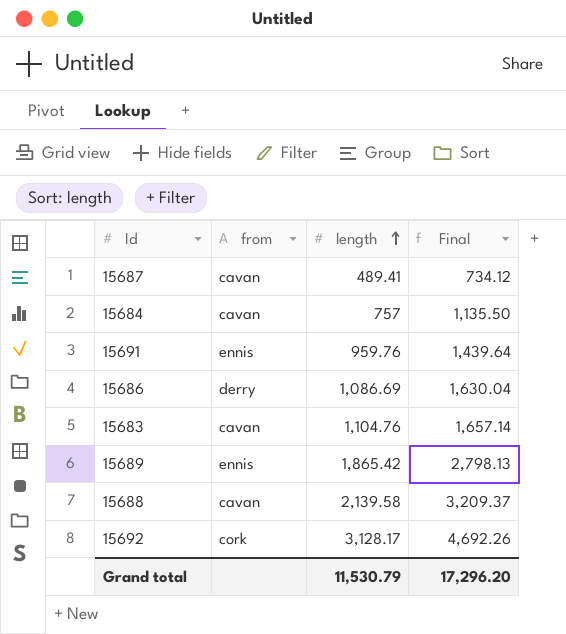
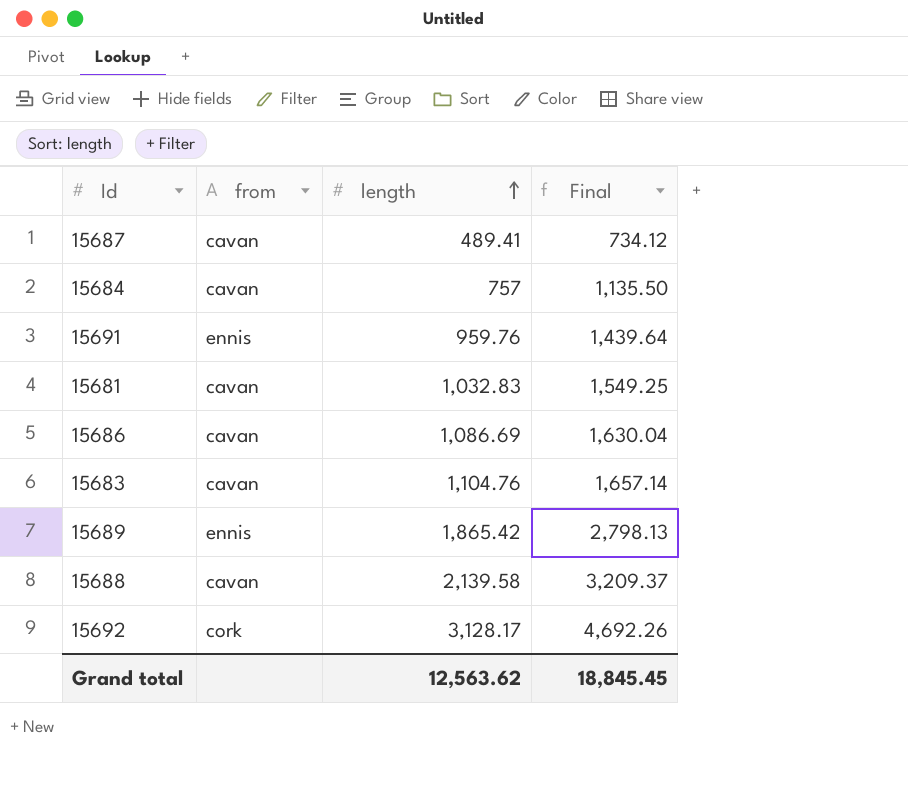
row 15681: none -> cavan | 1,032.83 | 1,549.25
15686 | from: derry -> cavan
Grand total | length: 11,530.79 -> 12,563.62
Grand total | Final: 17,296.20 -> 18,845.45

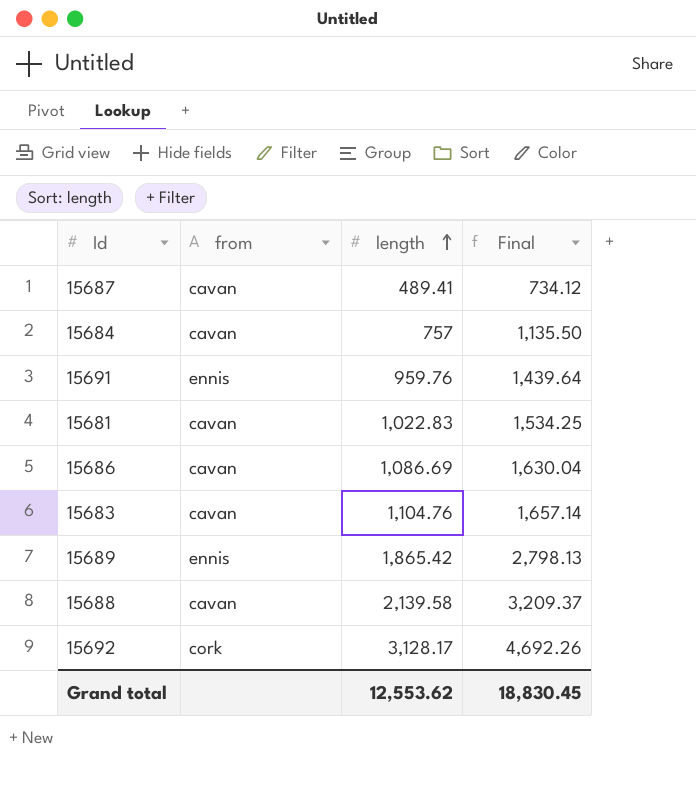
15681 | length: 1,032.83 -> 1,022.83
15681 | Final: 1,549.25 -> 1,534.25
Grand total | length: 12,563.62 -> 12,553.62
Grand total | Final: 18,845.45 -> 18,830.45

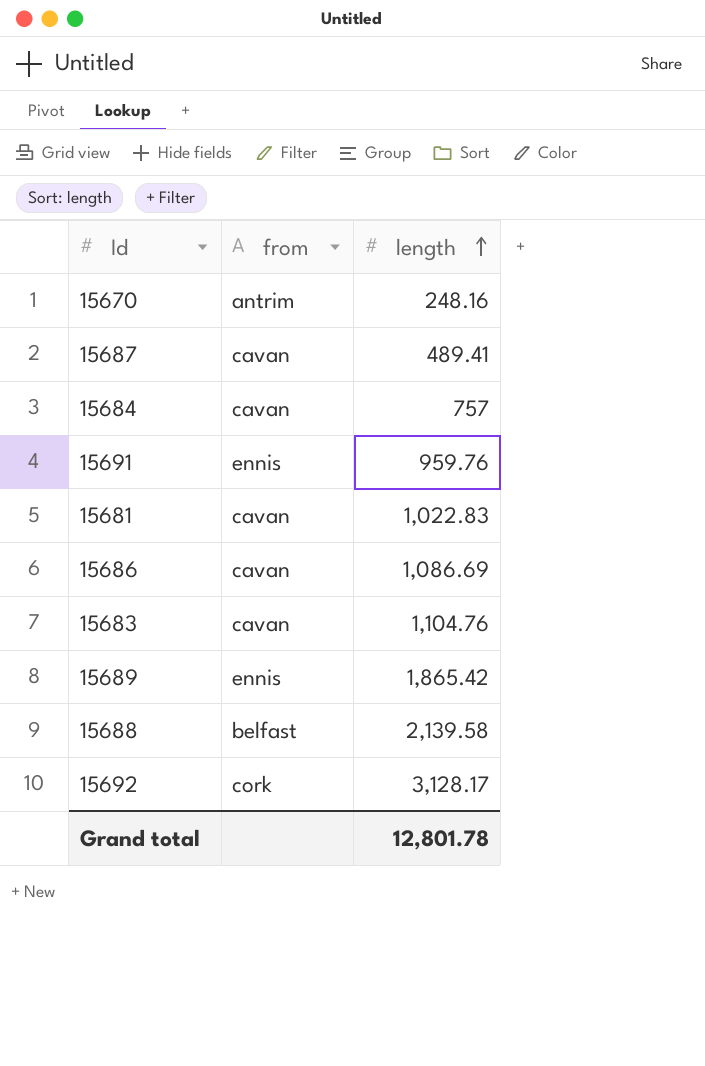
column Final | formula: [length] * 1.5 -> none
row 15670: none -> antrim | 248.16
15688 | from: cavan -> belfast
Grand total | length: 12,553.62 -> 12,801.78

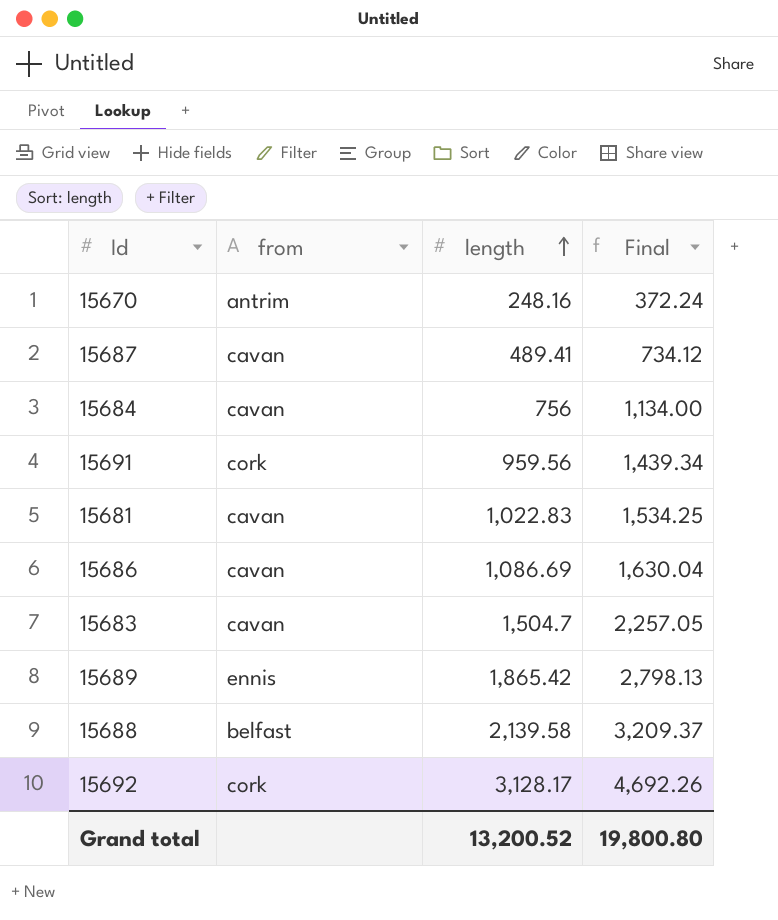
column Final | formula: none -> [length] * 1.5
15684 | length: 757 -> 756
15691 | from: ennis -> cork
15691 | length: 959.76 -> 959.56
15683 | length: 1,104.76 -> 1,504.7
Grand total | length: 12,801.78 -> 13,200.52

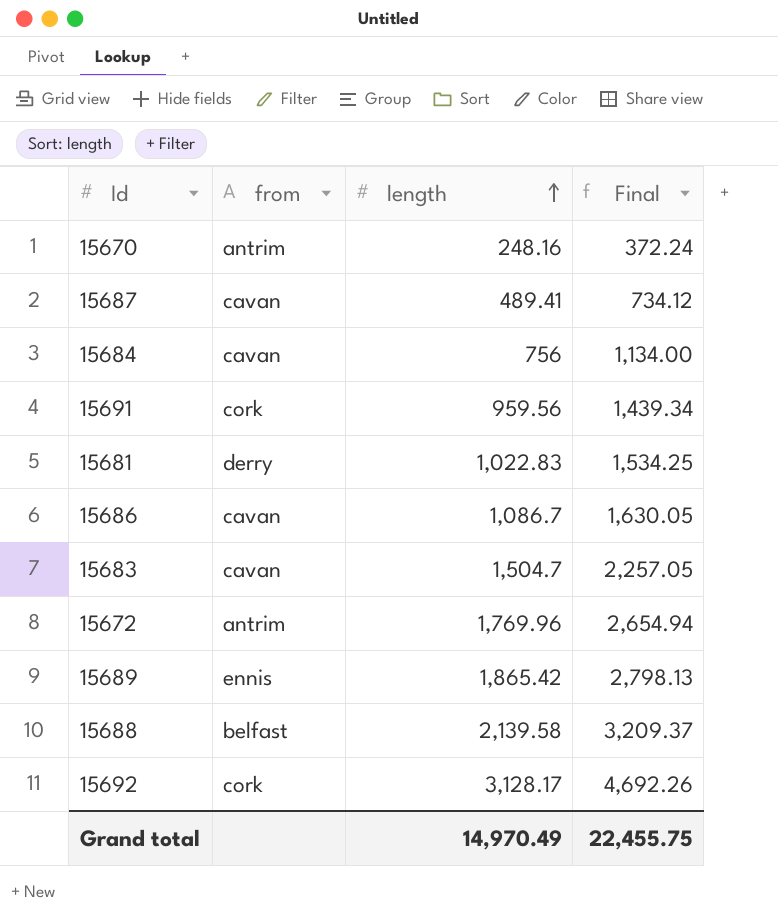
15681 | from: cavan -> derry
15686 | length: 1,086.69 -> 1,086.7
15686 | Final: 1,630.04 -> 1,630.05
row 15672: none -> antrim | 1,769.96 | 2,654.94
Grand total | length: 13,200.52 -> 14,970.49
Grand total | Final: 19,800.80 -> 22,455.75

